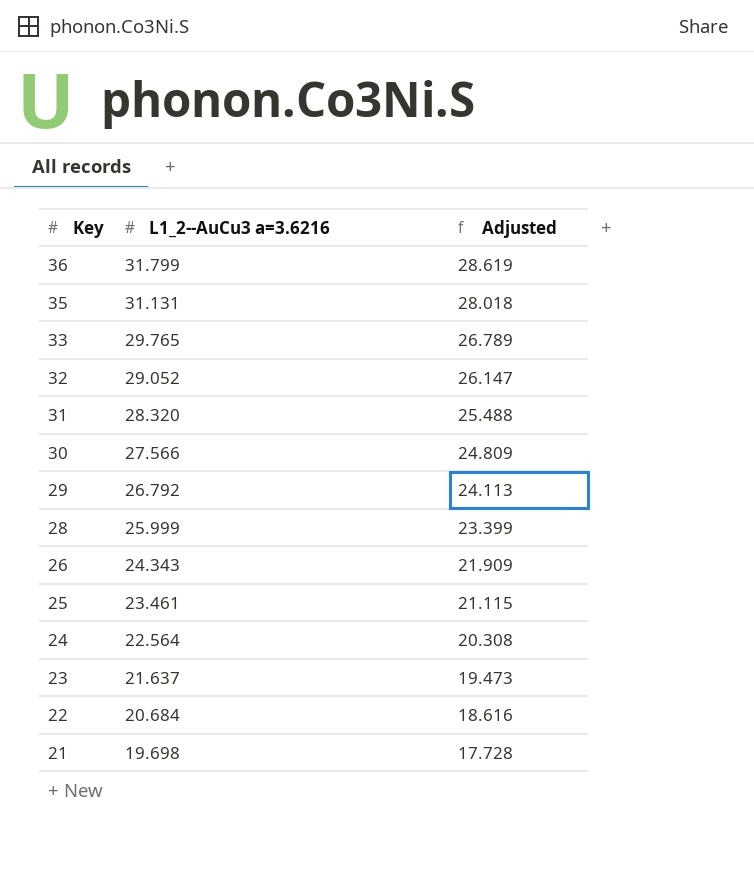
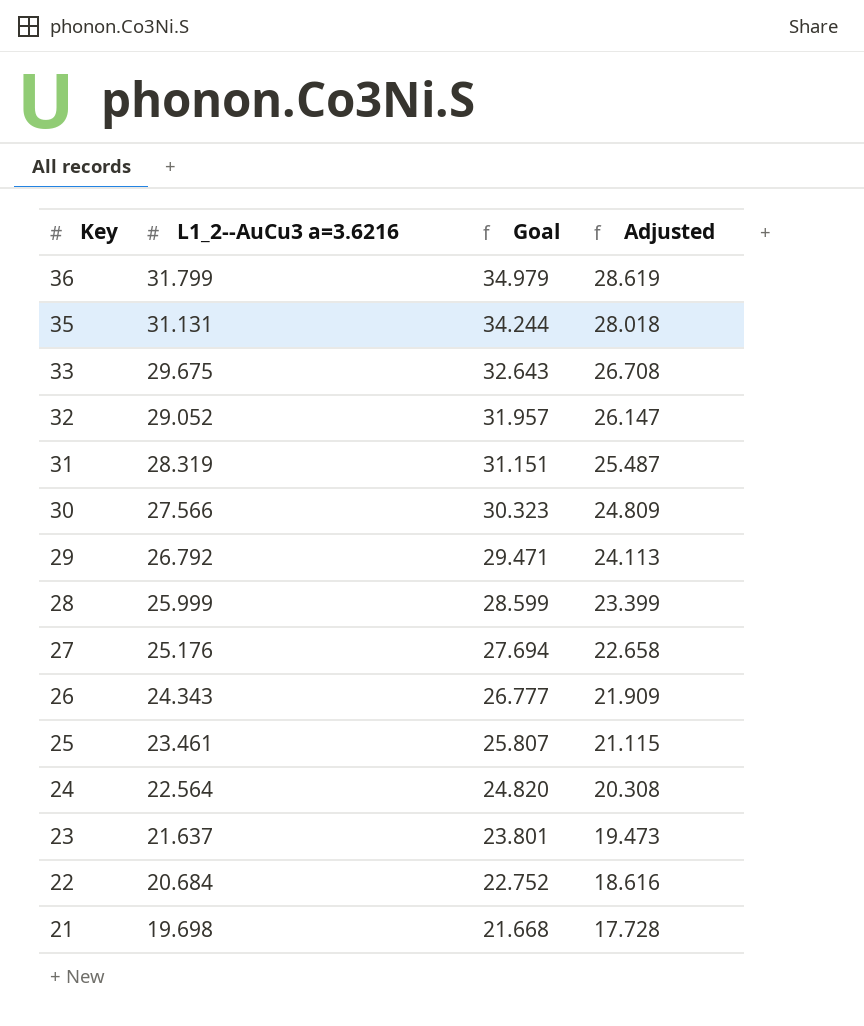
column Goal | formula: none -> [L1_2--AuCu3 a=3.6216] * 1.1
33 | L1_2--AuCu3 a=3.6216: 29.765 -> 29.675
33 | Adjusted: 26.789 -> 26.708
31 | L1_2--AuCu3 a=3.6216: 28.320 -> 28.319
31 | Adjusted: 25.488 -> 25.487
row 27: none -> 25.176 | 27.694 | 22.658

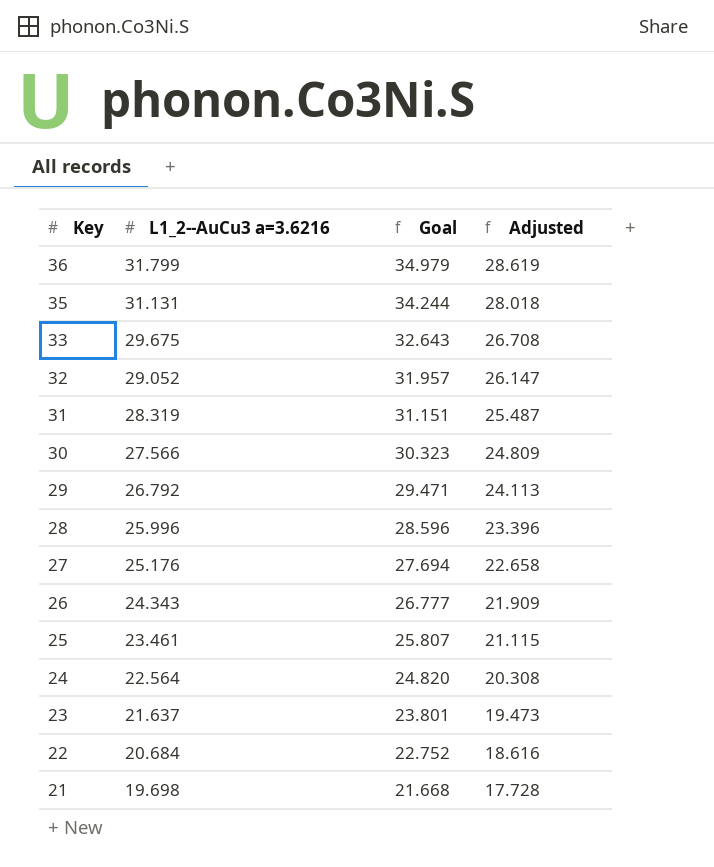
28 | L1_2--AuCu3 a=3.6216: 25.999 -> 25.996
28 | Goal: 28.599 -> 28.596
28 | Adjusted: 23.399 -> 23.396

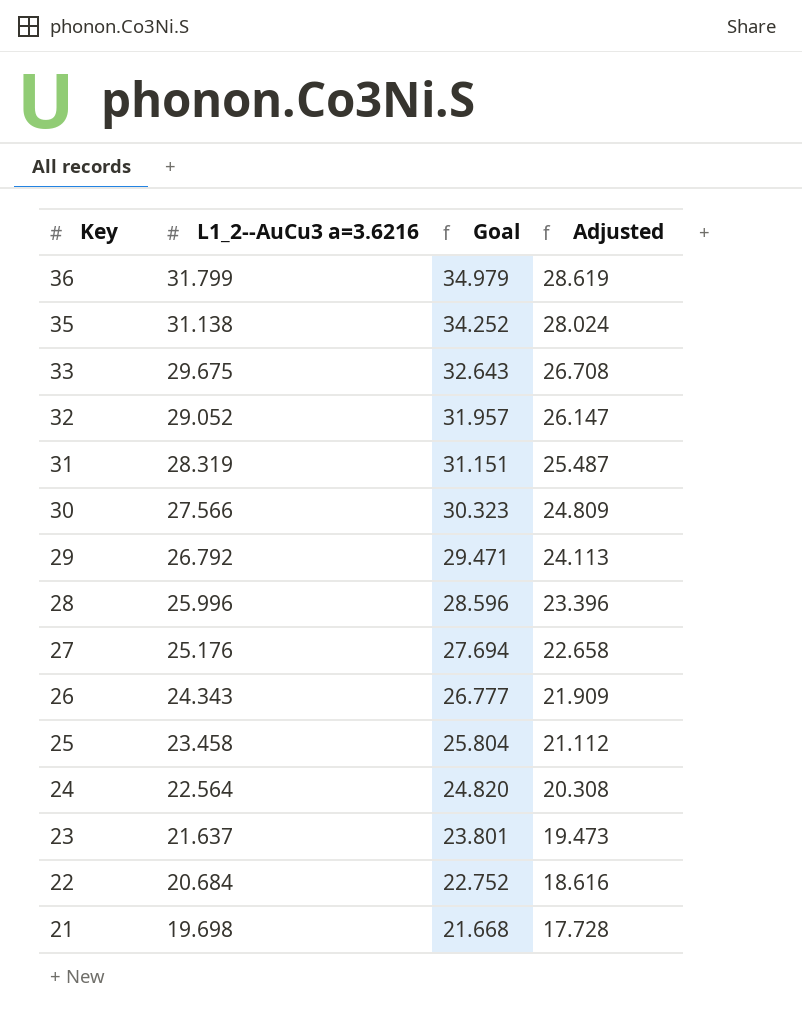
35 | L1_2--AuCu3 a=3.6216: 31.131 -> 31.138
35 | Goal: 34.244 -> 34.252
35 | Adjusted: 28.018 -> 28.024
25 | L1_2--AuCu3 a=3.6216: 23.461 -> 23.458
25 | Goal: 25.807 -> 25.804
25 | Adjusted: 21.115 -> 21.112

